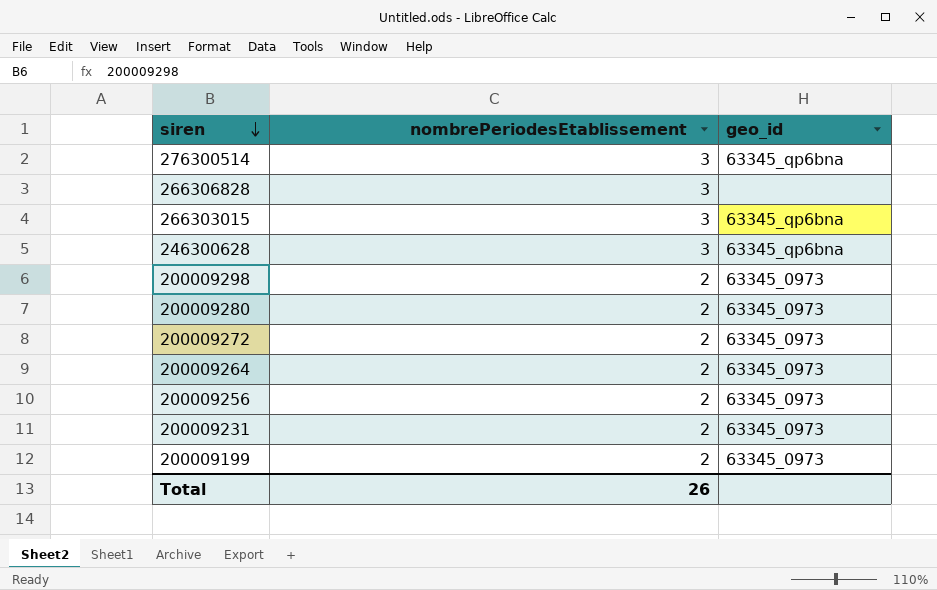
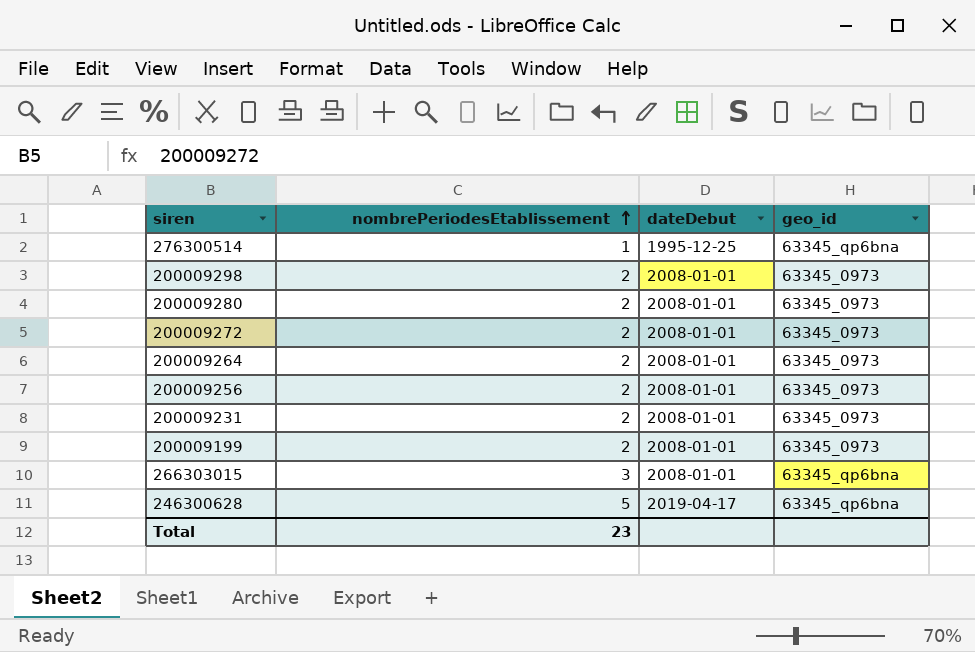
row order: siren descending -> nombrePeriodesEtablissement ascending
column dateDebut | position: none -> 3
row 266306828: 3 | none -> none
276300514 | nombrePeriodesEtablissement: 3 -> 1
246300628 | nombrePeriodesEtablissement: 3 -> 5
Total | nombrePeriodesEtablissement: 26 -> 23

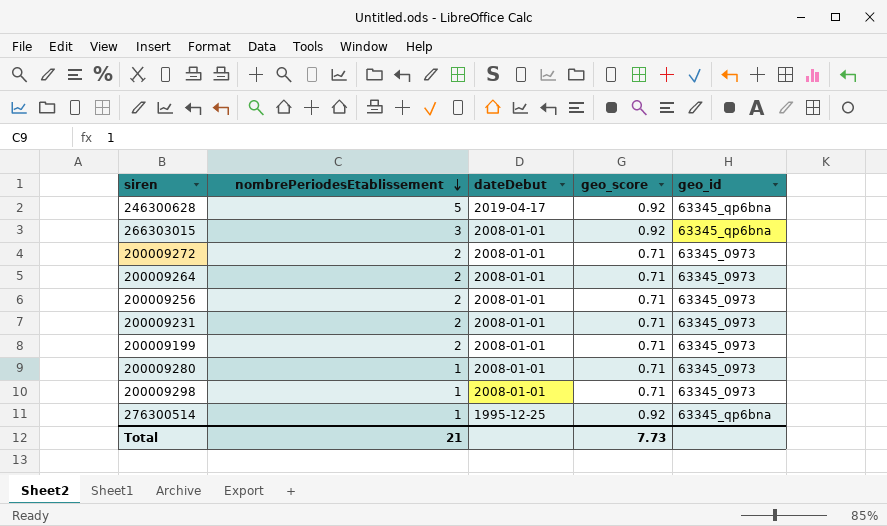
row order: nombrePeriodesEtablissement ascending -> nombrePeriodesEtablissement descending
column geo_score | position: none -> 4
200009280 | nombrePeriodesEtablissement: 2 -> 1
200009298 | nombrePeriodesEtablissement: 2 -> 1
Total | nombrePeriodesEtablissement: 23 -> 21

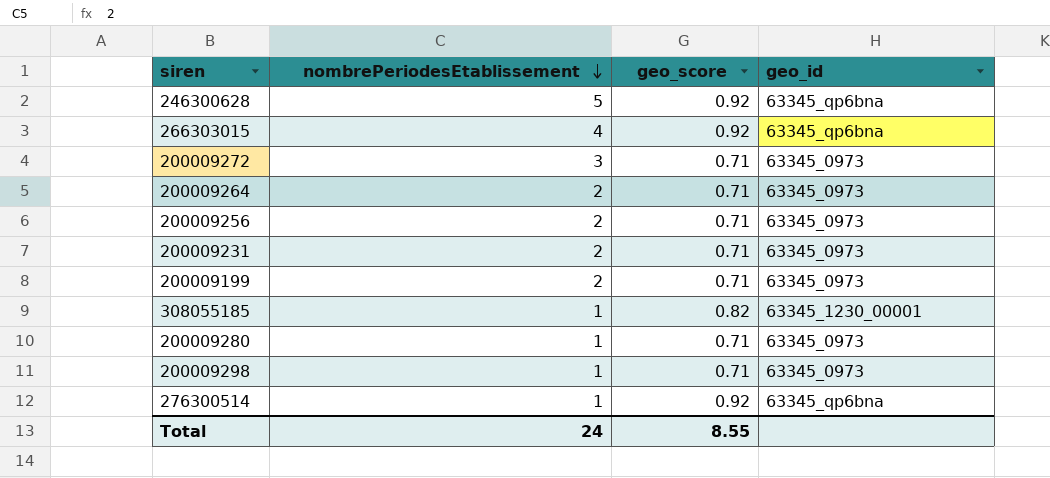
column dateDebut | position: 3 -> none
266303015 | nombrePeriodesEtablissement: 3 -> 4
200009272 | nombrePeriodesEtablissement: 2 -> 3
row 308055185: none -> 1 | 0.82 | 63345_1230_00001
Total | nombrePeriodesEtablissement: 21 -> 24
Total | geo_score: 7.73 -> 8.55

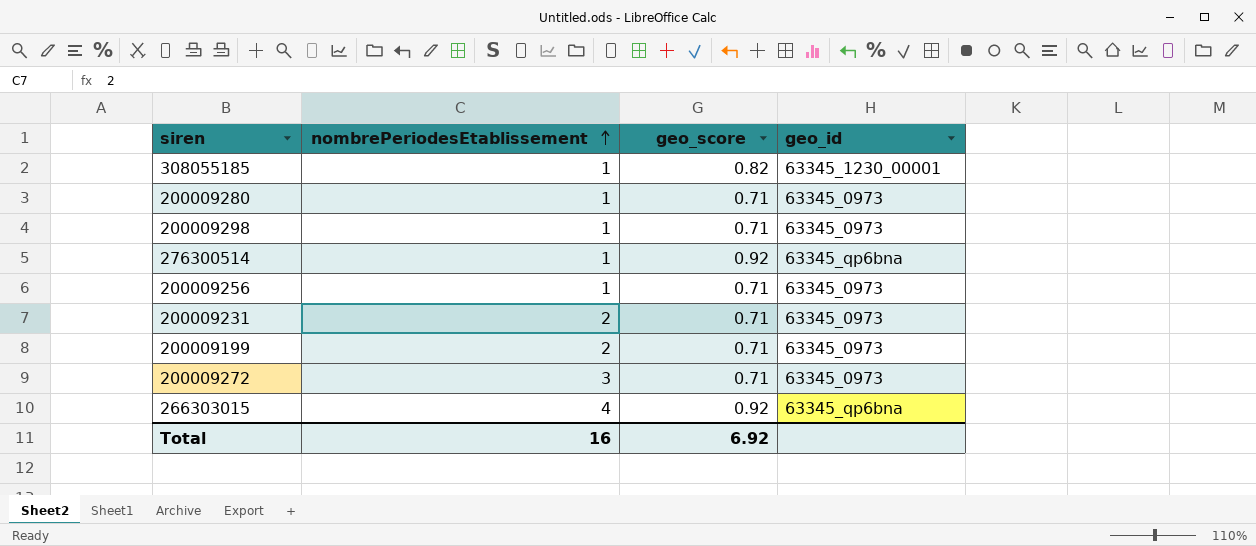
row order: nombrePeriodesEtablissement descending -> nombrePeriodesEtablissement ascending
row 246300628: 5 | 0.92 | 63345_qp6bna -> none
row 200009264: 2 | 0.71 | 63345_0973 -> none
200009256 | nombrePeriodesEtablissement: 2 -> 1
Total | nombrePeriodesEtablissement: 24 -> 16
Total | geo_score: 8.55 -> 6.92

